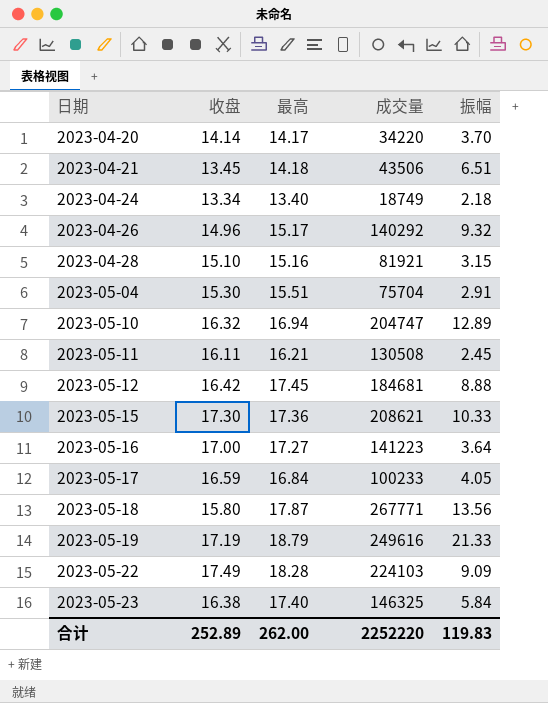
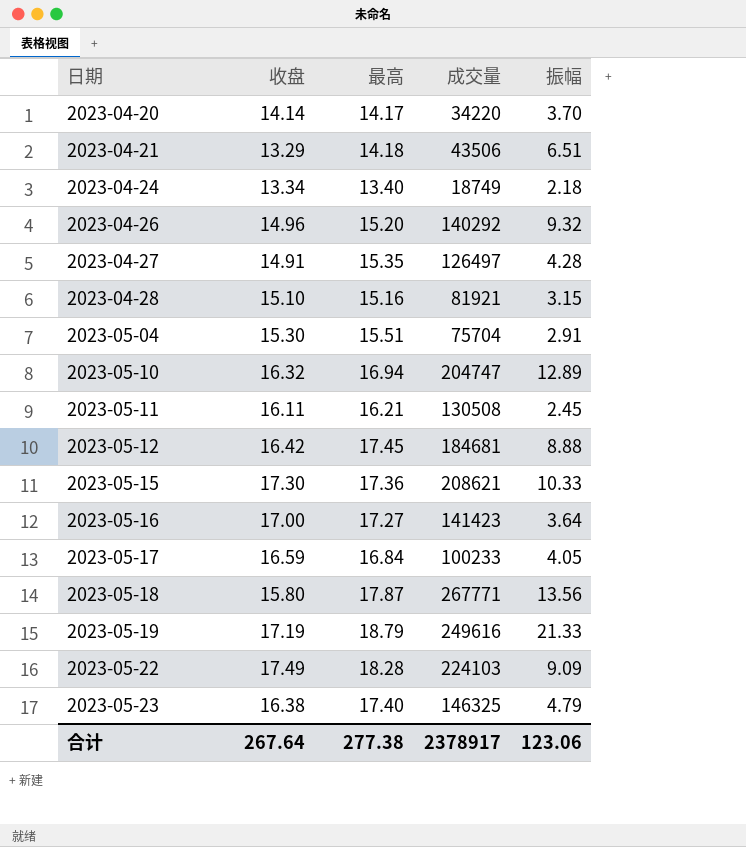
2023-04-21 | 收盘: 13.45 -> 13.29
2023-04-26 | 最高: 15.17 -> 15.20
row 2023-04-27: none -> 14.91 | 15.35 | 126497 | 4.28
2023-05-16 | 成交量: 141223 -> 141423
2023-05-23 | 振幅: 5.84 -> 4.79
合计 | 收盘: 252.89 -> 267.64
合计 | 最高: 262.00 -> 277.38
合计 | 成交量: 2252220 -> 2378917
合计 | 振幅: 119.83 -> 123.06

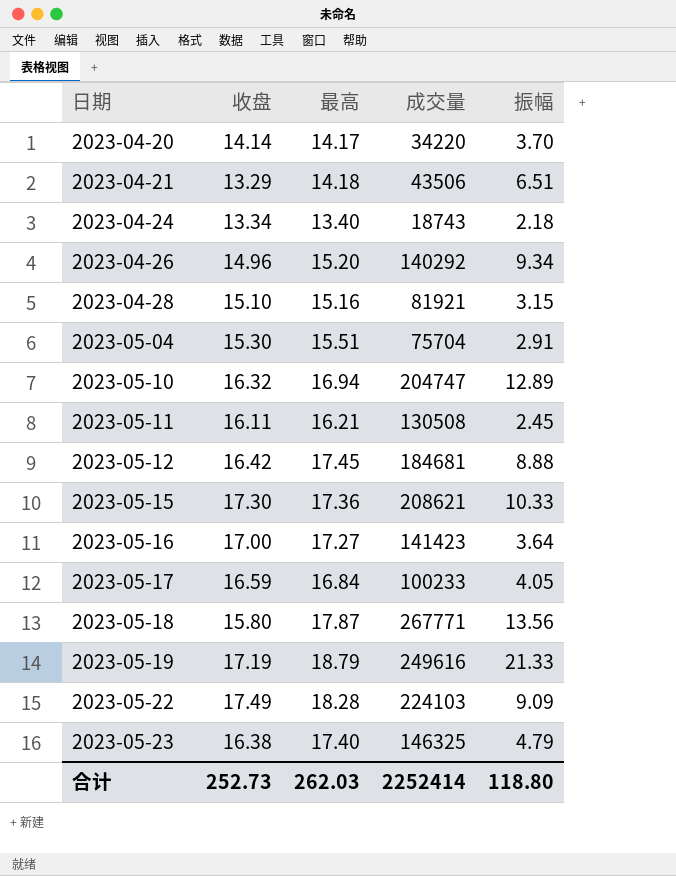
row 2023-04-27: 14.91 | 15.35 | 126497 | 4.28 -> none
2023-04-24 | 成交量: 18749 -> 18743
2023-04-26 | 振幅: 9.32 -> 9.34
合计 | 收盘: 267.64 -> 252.73
合计 | 最高: 277.38 -> 262.03
合计 | 成交量: 2378917 -> 2252414
合计 | 振幅: 123.06 -> 118.80

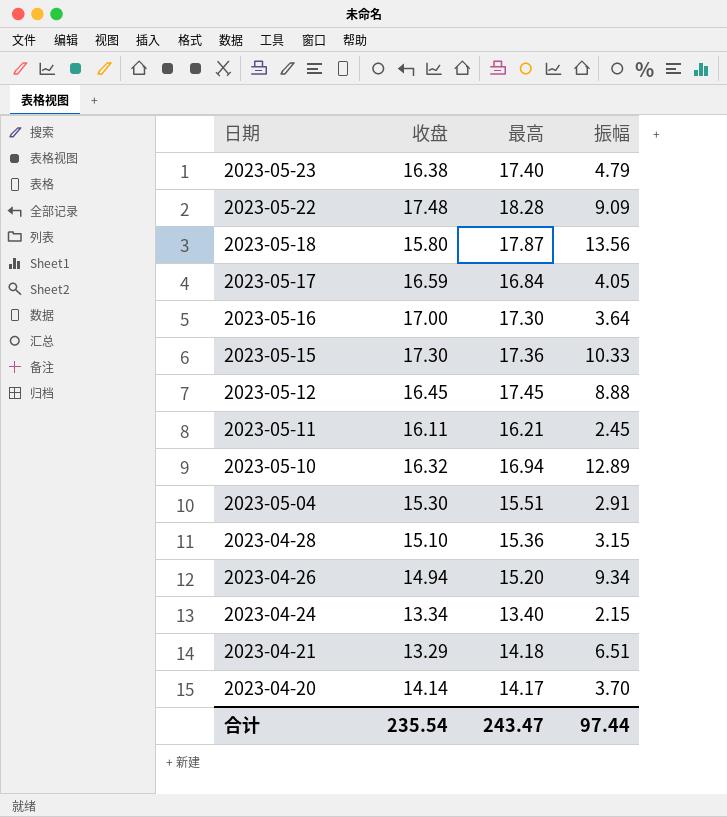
row order: 日期 ascending -> 日期 descending
column 成交量 | position: 4 -> none
row 2023-05-19: 17.19 | 18.79 | 249616 | 21.33 -> none
2023-05-22 | 收盘: 17.49 -> 17.48
2023-05-16 | 最高: 17.27 -> 17.30
2023-05-12 | 收盘: 16.42 -> 16.45
2023-04-28 | 最高: 15.16 -> 15.36
2023-04-26 | 收盘: 14.96 -> 14.94
2023-04-24 | 振幅: 2.18 -> 2.15
合计 | 收盘: 252.73 -> 235.54
合计 | 最高: 262.03 -> 243.47
合计 | 振幅: 118.80 -> 97.44

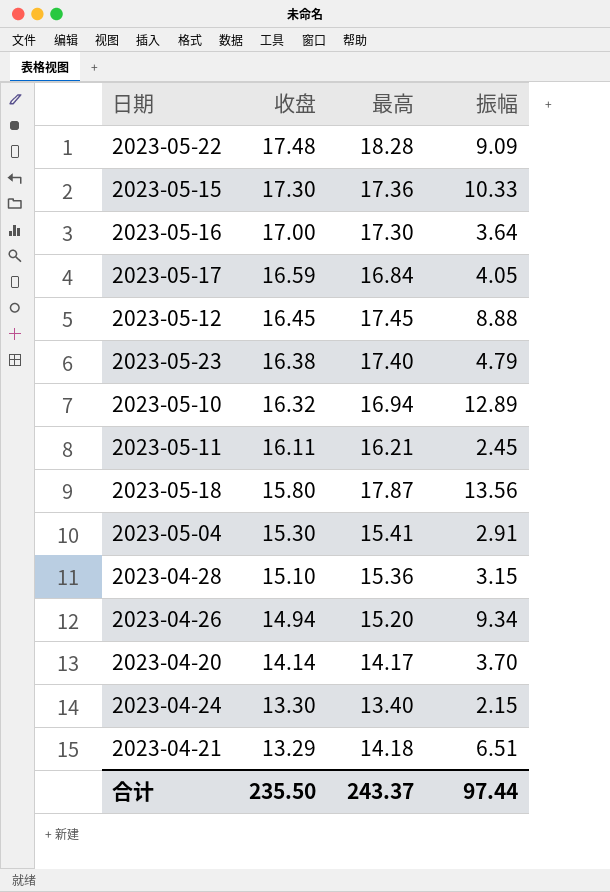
row order: 日期 descending -> 收盘 descending
2023-05-04 | 最高: 15.51 -> 15.41
2023-04-24 | 收盘: 13.34 -> 13.30
合计 | 收盘: 235.54 -> 235.50
合计 | 最高: 243.47 -> 243.37

